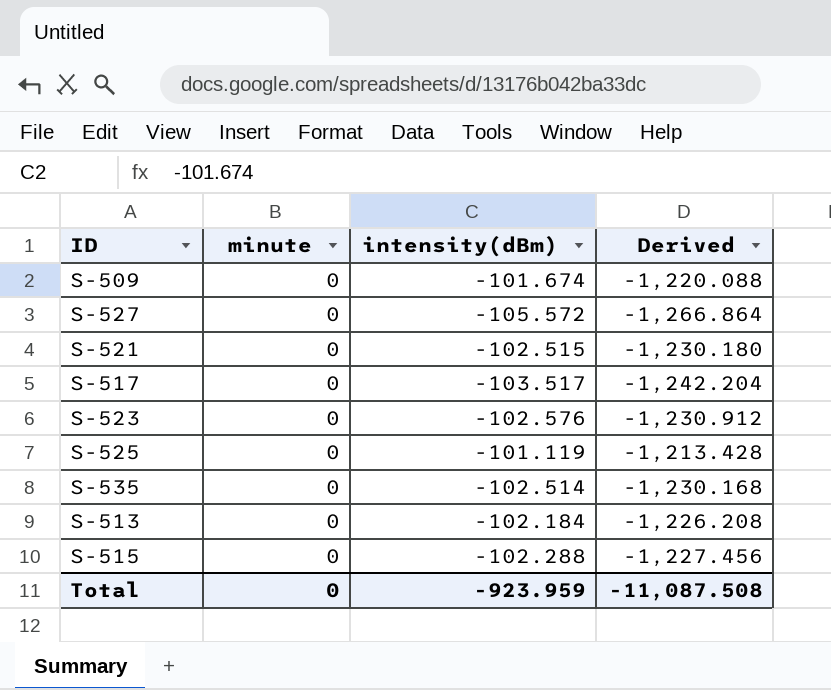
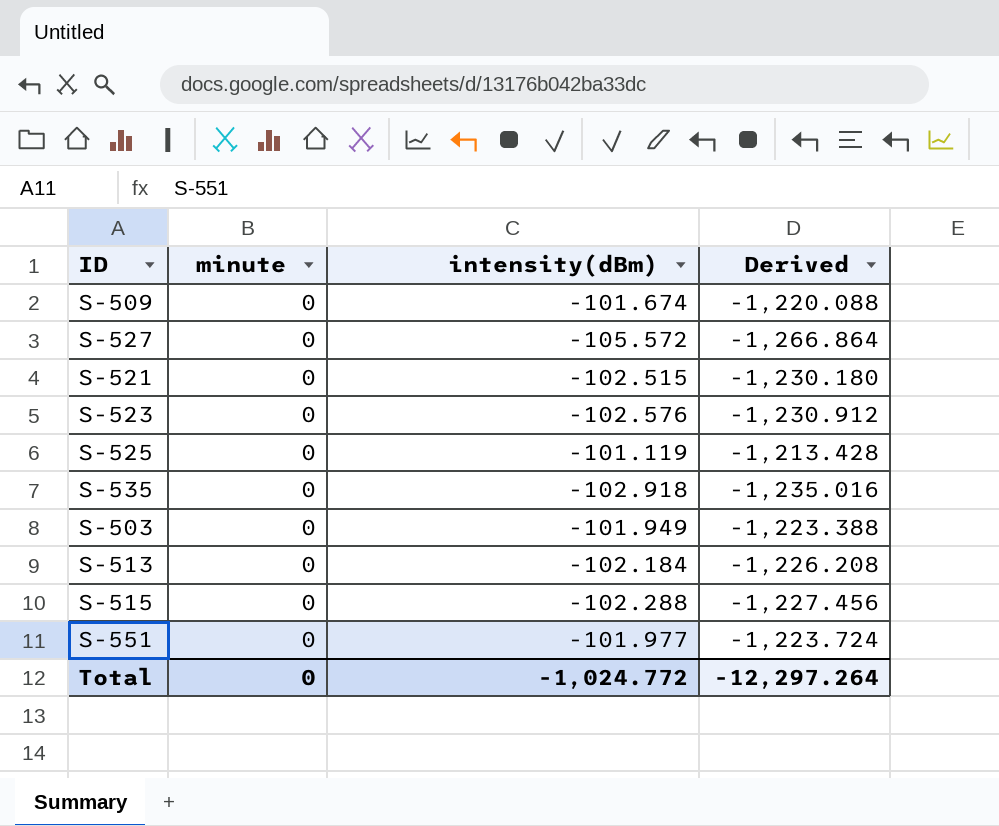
row S-517: 0 | -103.517 | -1,242.204 -> none
S-535 | intensity(dBm): -102.514 -> -102.918
S-535 | Derived: -1,230.168 -> -1,235.016
row S-503: none -> 0 | -101.949 | -1,223.388
row S-551: none -> 0 | -101.977 | -1,223.724
Total | intensity(dBm): -923.959 -> -1,024.772
Total | Derived: -11,087.508 -> -12,297.264

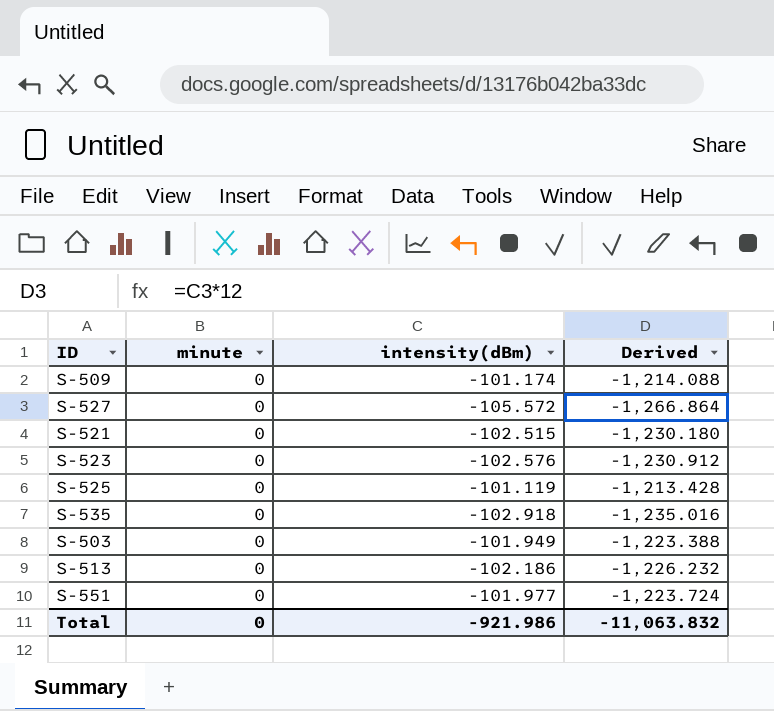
row S-515: 0 | -102.288 | -1,227.456 -> none
S-509 | intensity(dBm): -101.674 -> -101.174
S-509 | Derived: -1,220.088 -> -1,214.088
S-513 | intensity(dBm): -102.184 -> -102.186
S-513 | Derived: -1,226.208 -> -1,226.232
Total | intensity(dBm): -1,024.772 -> -921.986
Total | Derived: -12,297.264 -> -11,063.832

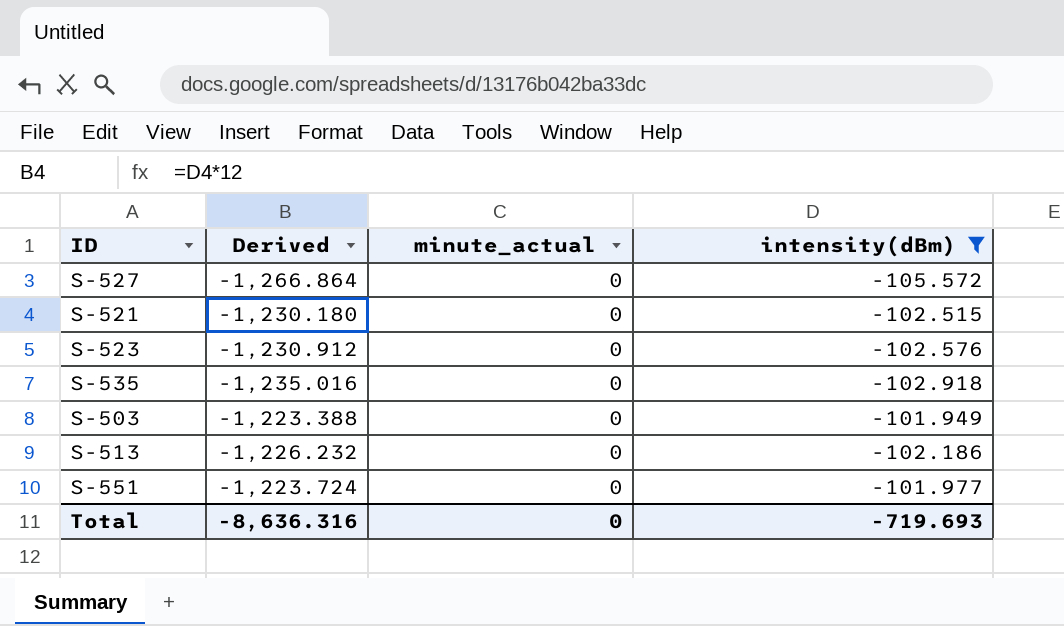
filter: none -> intensity(dBm) <= -101.949
column Derived | position: 4 -> 2
column name: minute -> minute_actual
Total | Derived: -11,063.832 -> -8,636.316
Total | intensity(dBm): -921.986 -> -719.693

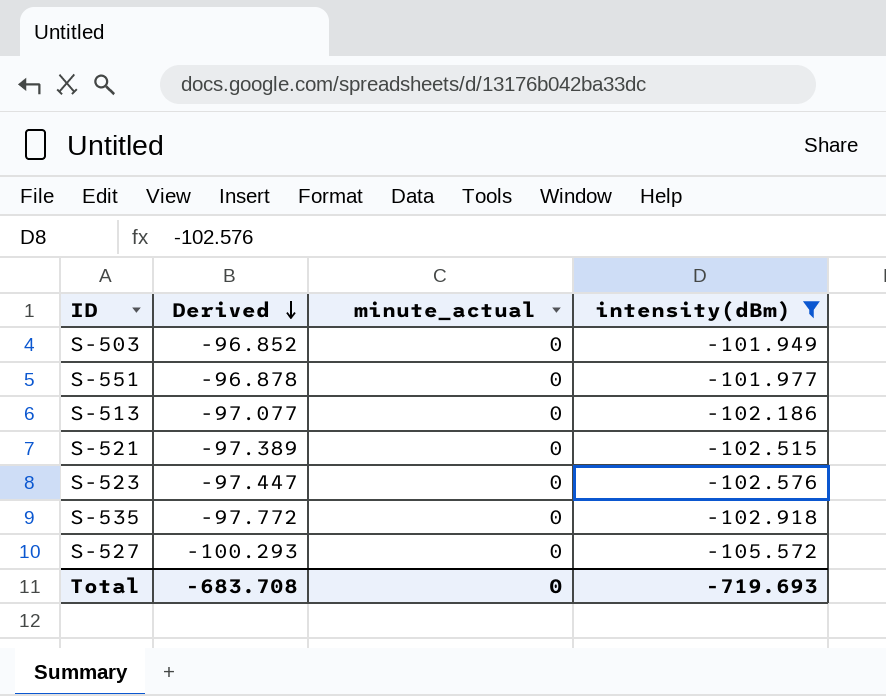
row order: none -> Derived descending
column Derived | formula: [intensity(dBm)] * 12 -> [intensity(dBm)] * 0.95
Total | Derived: -8,636.316 -> -683.708

